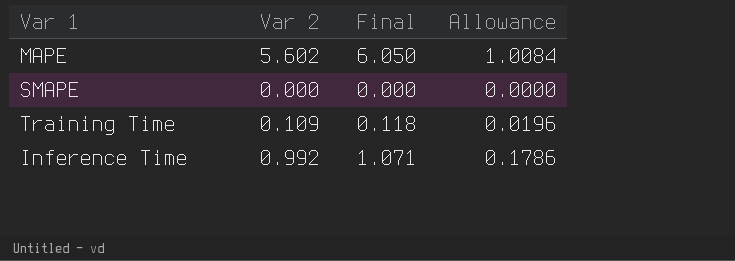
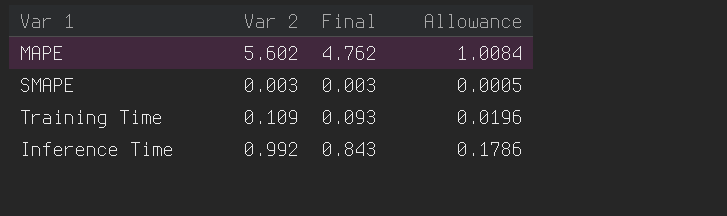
column Final | formula: [Var 2] * 1.08 -> [Var 2] * 0.85
SMAPE | Var 2: 0.000 -> 0.003
SMAPE | Allowance: 0.0000 -> 0.0005

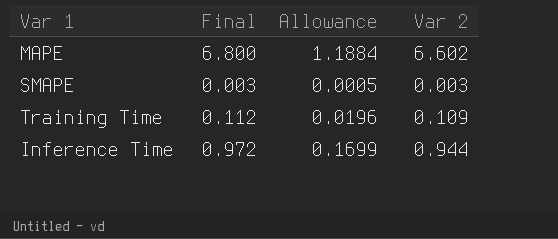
column Final | formula: [Var 2] * 0.85 -> [Var 2] * 1.03
column Var 2 | position: 2 -> 4
MAPE | Allowance: 1.0084 -> 1.1884
MAPE | Var 2: 5.602 -> 6.602
Inference Time | Allowance: 0.1786 -> 0.1699
Inference Time | Var 2: 0.992 -> 0.944

